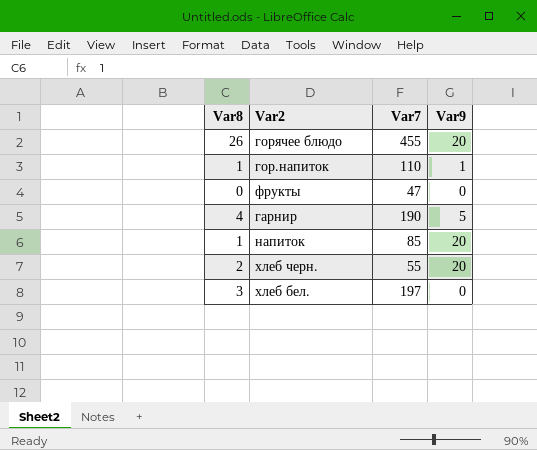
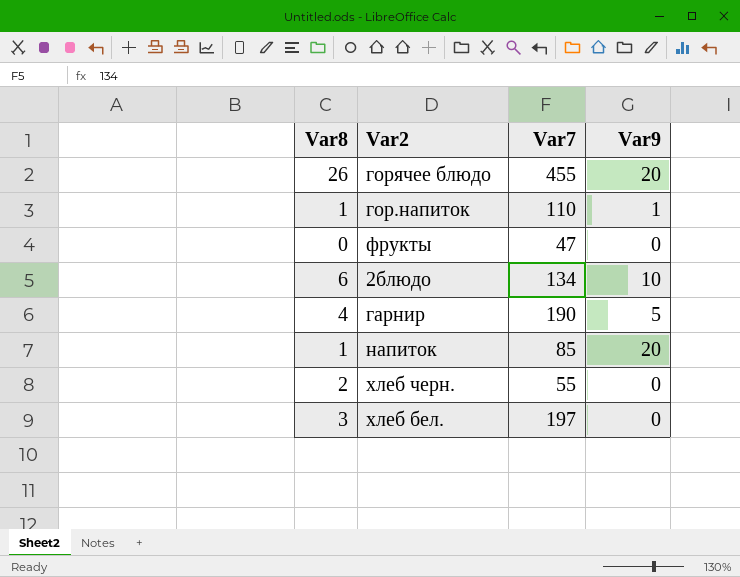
row 2блюдо: none -> 6 | 134 | 10
хлеб черн. | Var9: 20 -> 0

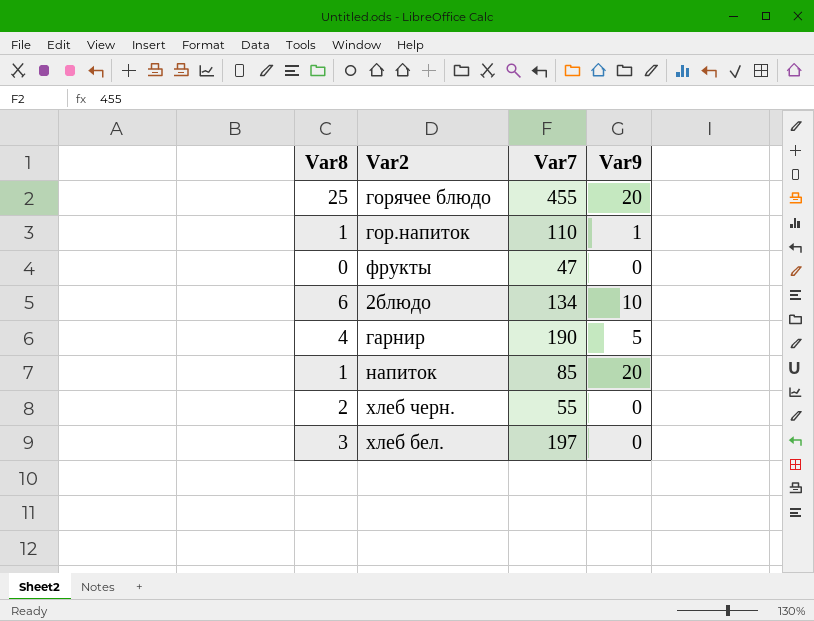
горячее блюдо | Var8: 26 -> 25

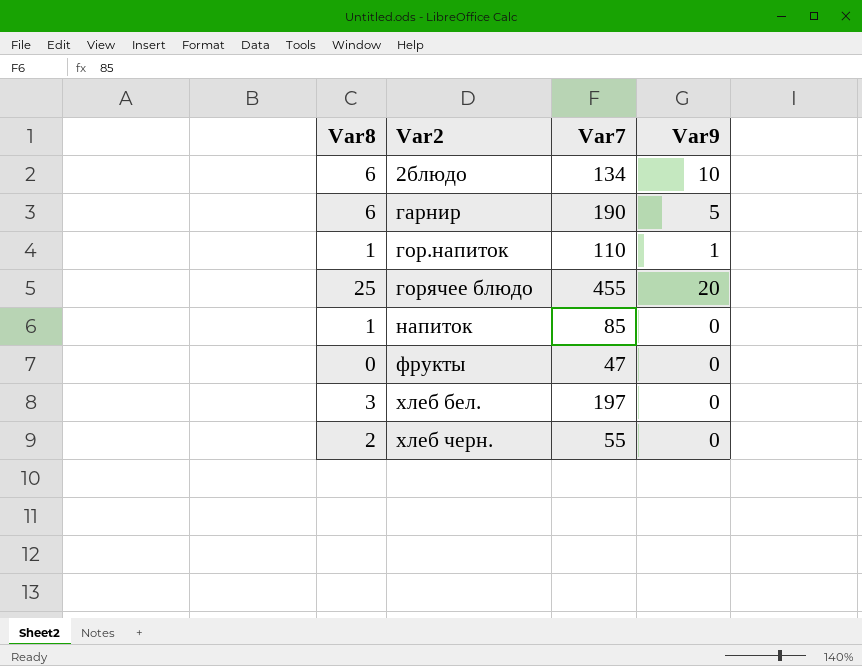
row order: none -> Var2 ascending
гарнир | Var8: 4 -> 6
напиток | Var9: 20 -> 0

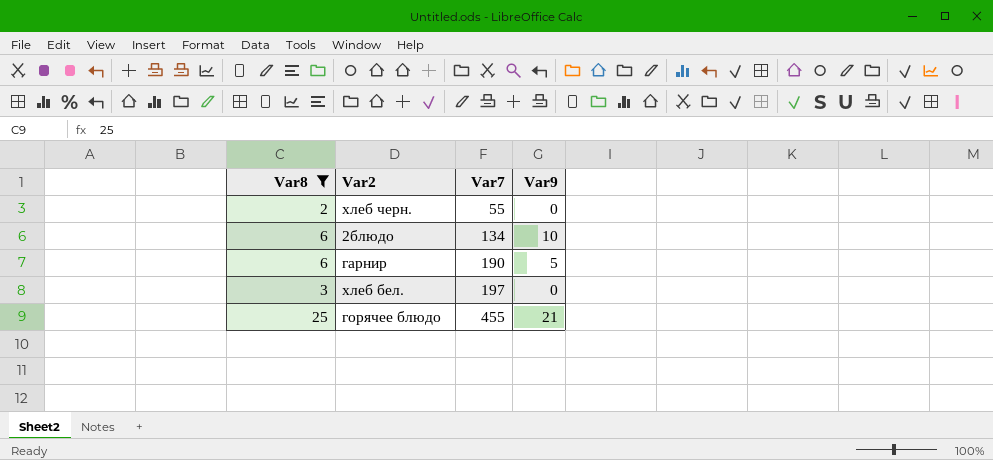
filter: none -> Var8 >= 2
row order: Var2 ascending -> Var7 ascending
горячее блюдо | Var9: 20 -> 21

